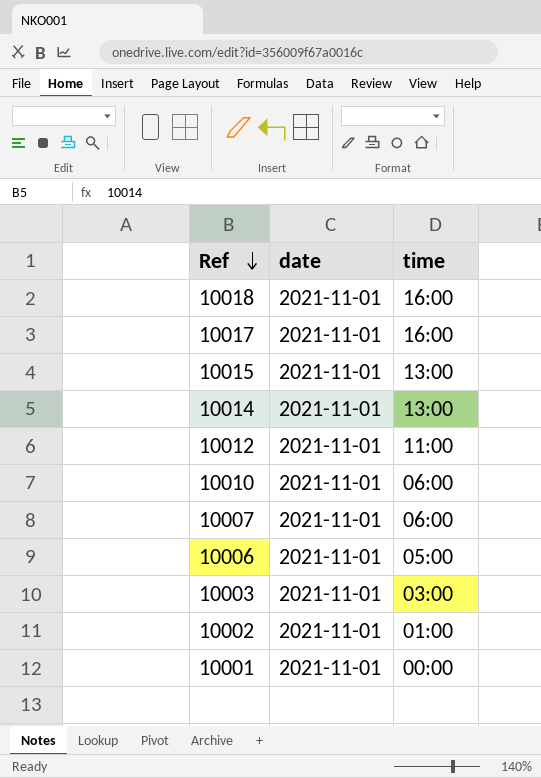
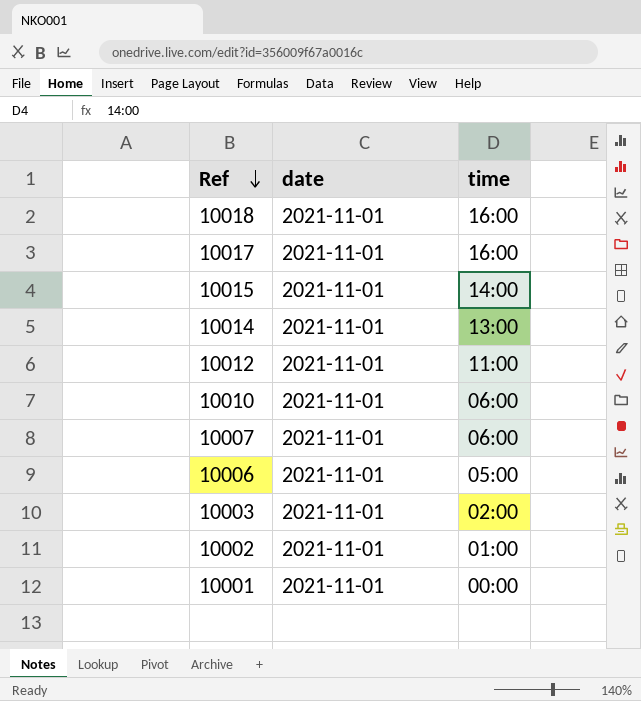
10015 | time: 13:00 -> 14:00
10003 | time: 03:00 -> 02:00

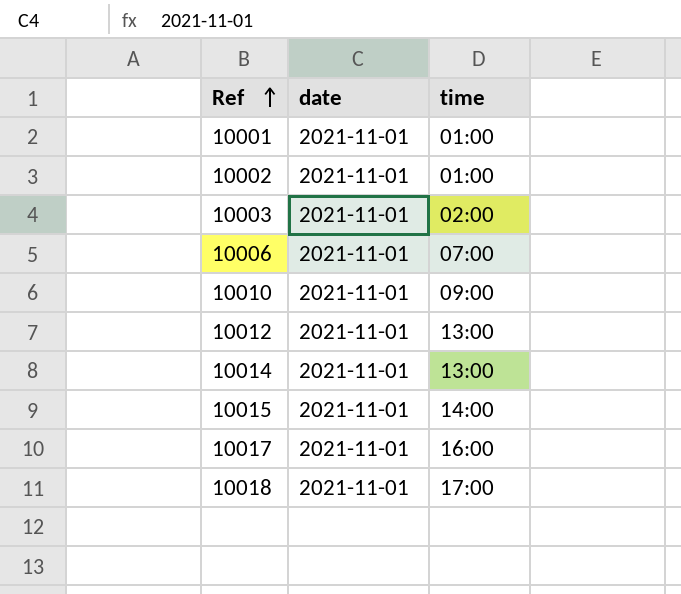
row order: Ref descending -> Ref ascending
row 10007: 2021-11-01 | 06:00 -> none
10001 | time: 00:00 -> 01:00
10006 | time: 05:00 -> 07:00
10010 | time: 06:00 -> 09:00
10012 | time: 11:00 -> 13:00
10018 | time: 16:00 -> 17:00

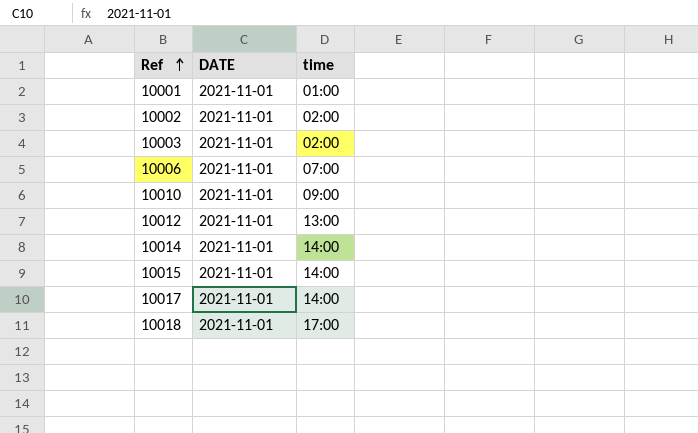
column name: date -> DATE
10002 | time: 01:00 -> 02:00
10014 | time: 13:00 -> 14:00
10017 | time: 16:00 -> 14:00

